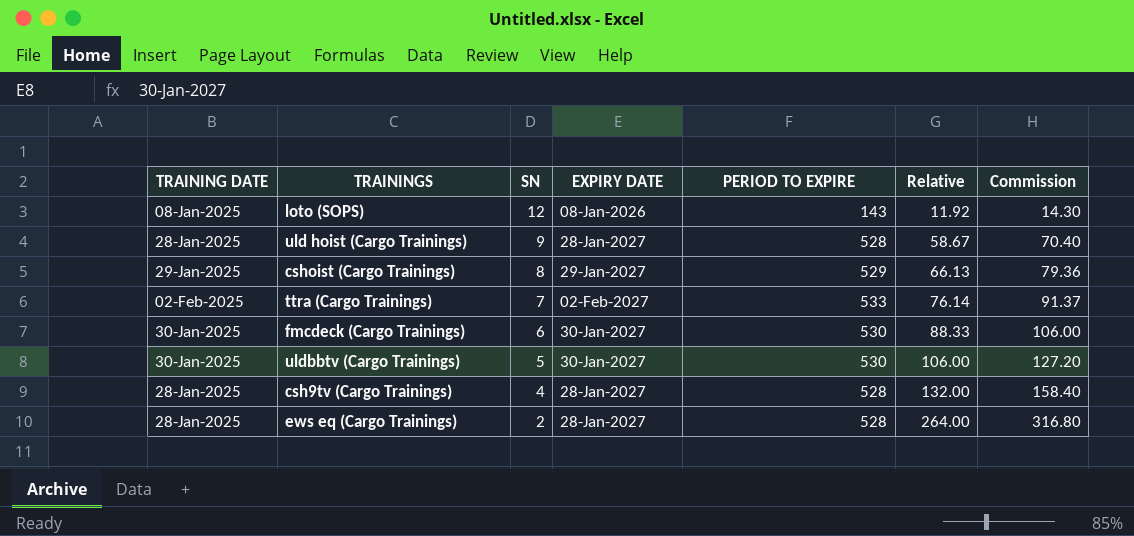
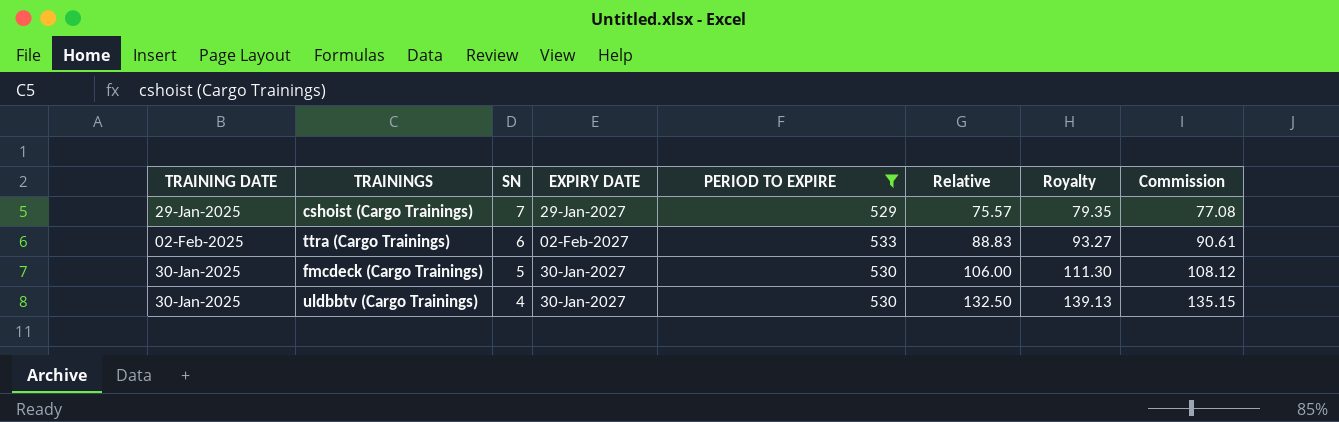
filter: none -> PERIOD TO EXPIRE >= 529
column Royalty | formula: none -> [Relative] * 1.05
column Commission | formula: [Relative] * 1.2 -> [Relative] * 1.02
cshoist (Cargo Trainings) | SN: 8 -> 7
cshoist (Cargo Trainings) | Relative: 66.13 -> 75.57
ttra (Cargo Trainings) | SN: 7 -> 6
ttra (Cargo Trainings) | Relative: 76.14 -> 88.83
fmcdeck (Cargo Trainings) | SN: 6 -> 5
fmcdeck (Cargo Trainings) | Relative: 88.33 -> 106.00
uldbbtv (Cargo Trainings) | SN: 5 -> 4
uldbbtv (Cargo Trainings) | Relative: 106.00 -> 132.50

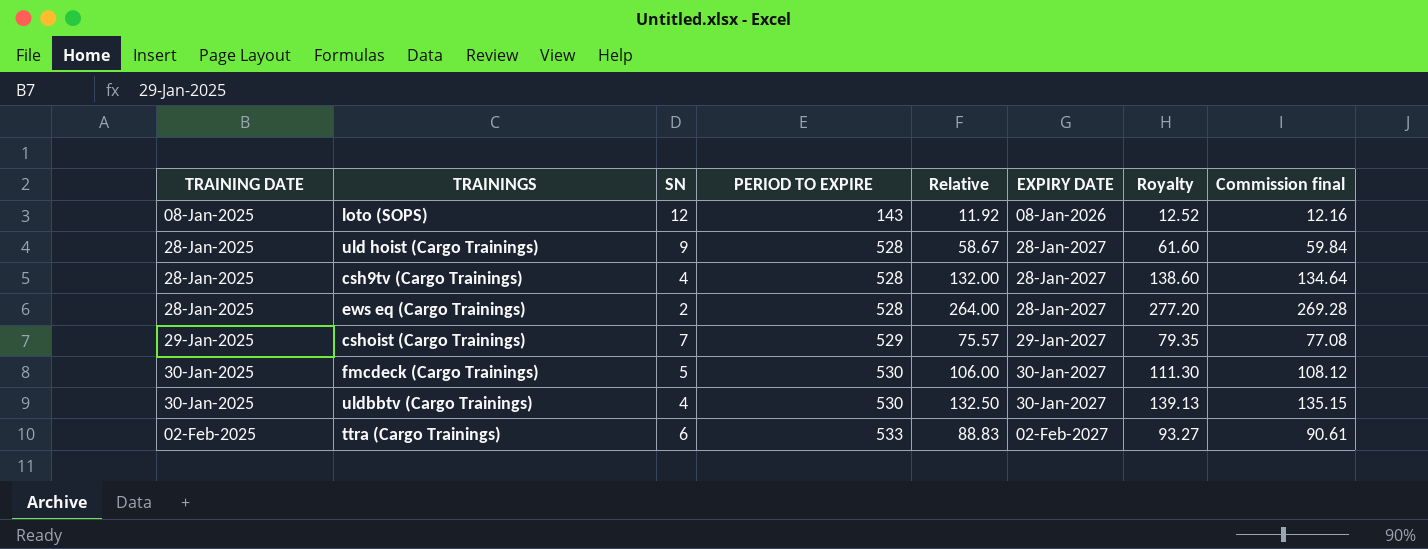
filter: PERIOD TO EXPIRE >= 529 -> none
row order: SN descending -> TRAINING DATE ascending
column EXPIRY DATE | position: 4 -> 6
column name: Commission -> Commission final

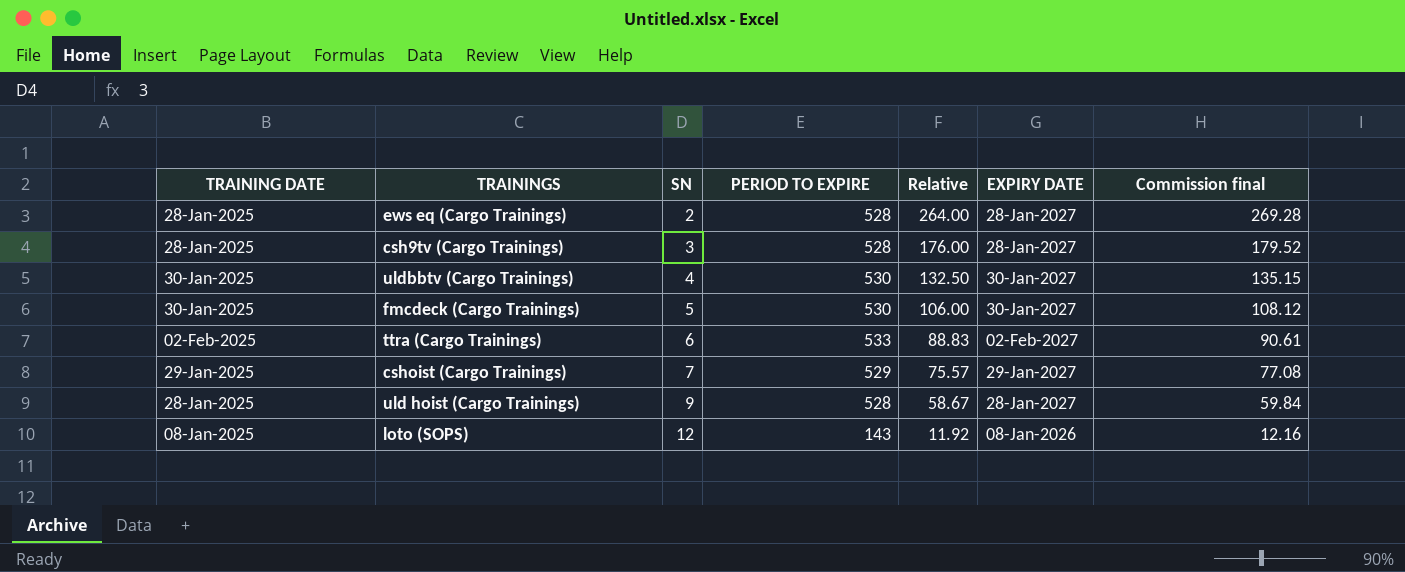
row order: TRAINING DATE ascending -> SN ascending
column Royalty | formula: [Relative] * 1.05 -> none
csh9tv (Cargo Trainings) | SN: 4 -> 3
csh9tv (Cargo Trainings) | Relative: 132.00 -> 176.00
csh9tv (Cargo Trainings) | Commission final: 134.64 -> 179.52

